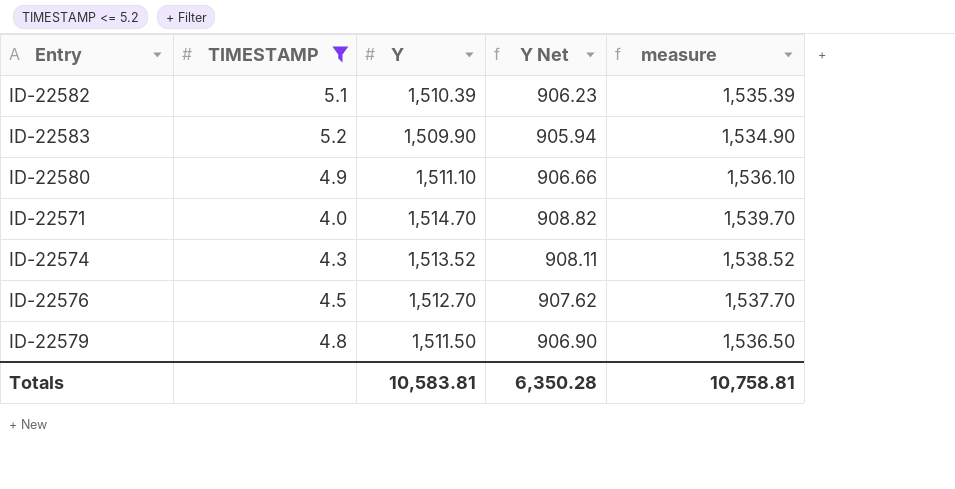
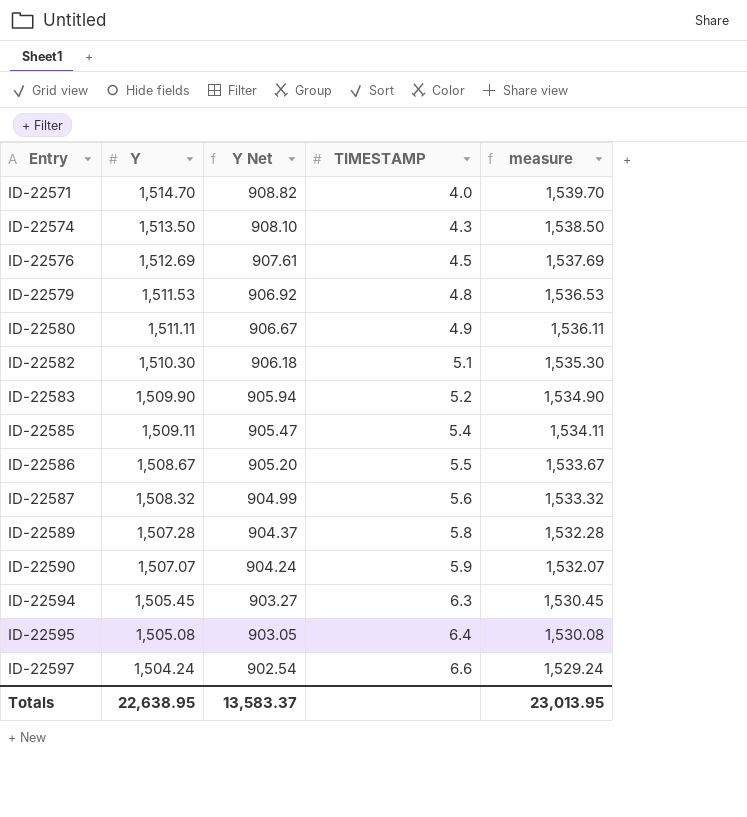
filter: TIMESTAMP <= 5.2 -> none
row order: none -> Entry ascending
column TIMESTAMP | position: 2 -> 4
ID-22574 | Y: 1,513.52 -> 1,513.50
ID-22574 | Y Net: 908.11 -> 908.10
ID-22574 | measure: 1,538.52 -> 1,538.50
ID-22576 | Y: 1,512.70 -> 1,512.69
ID-22576 | Y Net: 907.62 -> 907.61
ID-22576 | measure: 1,537.70 -> 1,537.69
ID-22579 | Y: 1,511.50 -> 1,511.53
ID-22579 | Y Net: 906.90 -> 906.92
ID-22579 | measure: 1,536.50 -> 1,536.53
ID-22580 | Y: 1,511.10 -> 1,511.11
ID-22580 | Y Net: 906.66 -> 906.67
ID-22580 | measure: 1,536.10 -> 1,536.11
ID-22582 | Y: 1,510.39 -> 1,510.30
ID-22582 | Y Net: 906.23 -> 906.18
ID-22582 | measure: 1,535.39 -> 1,535.30
Totals | Y: 10,583.81 -> 22,638.95
Totals | Y Net: 6,350.28 -> 13,583.37
Totals | measure: 10,758.81 -> 23,013.95

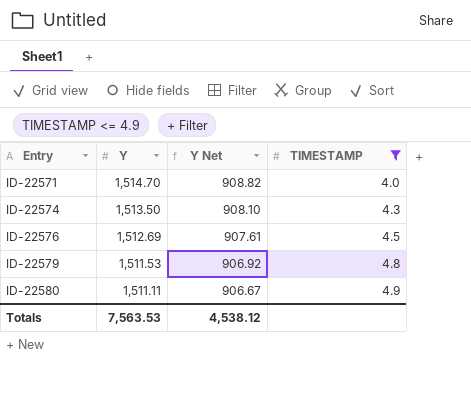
filter: none -> TIMESTAMP <= 4.9
column measure | formula: [Y] + 25 -> none
Totals | Y: 22,638.95 -> 7,563.53
Totals | Y Net: 13,583.37 -> 4,538.12

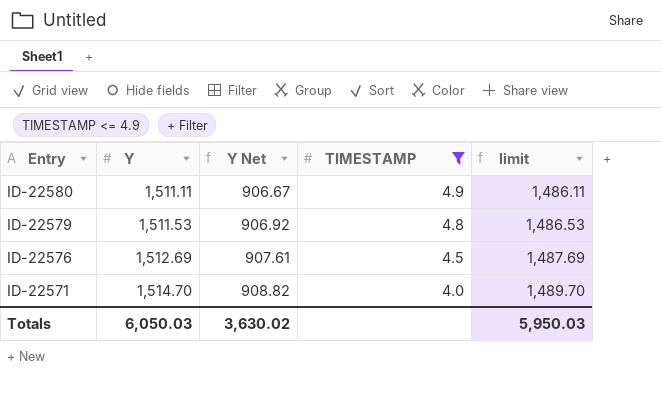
row order: Entry ascending -> Entry descending
column limit | formula: none -> [Y] - 25
row ID-22574: 1,513.50 | 908.10 | 4.3 -> none
Totals | Y: 7,563.53 -> 6,050.03
Totals | Y Net: 4,538.12 -> 3,630.02

